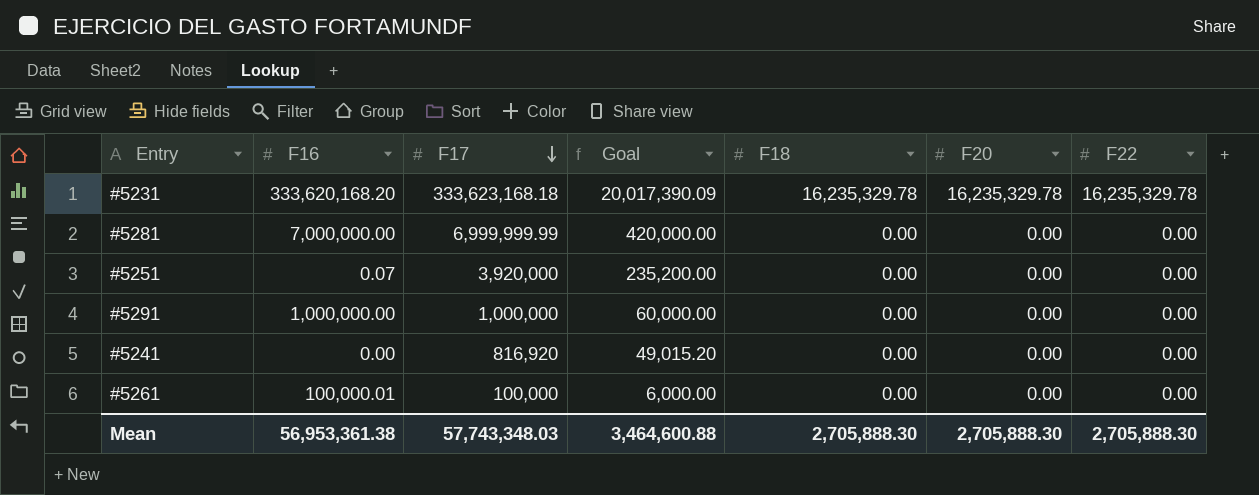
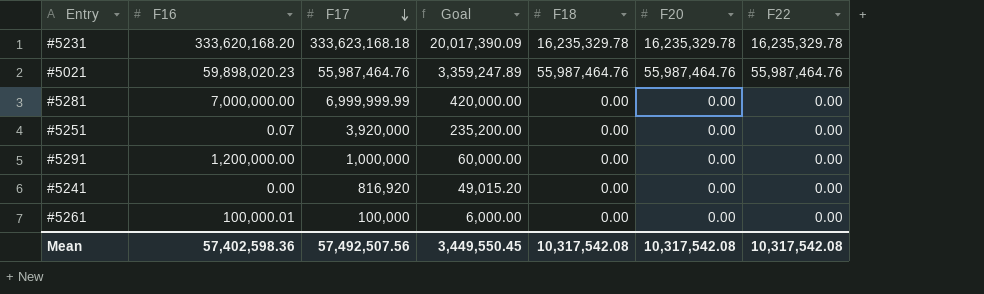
row #5021: none -> 59,898,020.23 | 55,987,464.76 | 3,359,247.89 | 55,987,464.76 | 55,987,464.76 | 55,987,464.76
#5291 | F16: 1,000,000.00 -> 1,200,000.00
Mean | F16: 56,953,361.38 -> 57,402,598.36
Mean | F17: 57,743,348.03 -> 57,492,507.56
Mean | Goal: 3,464,600.88 -> 3,449,550.45
Mean | F18: 2,705,888.30 -> 10,317,542.08
Mean | F20: 2,705,888.30 -> 10,317,542.08
Mean | F22: 2,705,888.30 -> 10,317,542.08

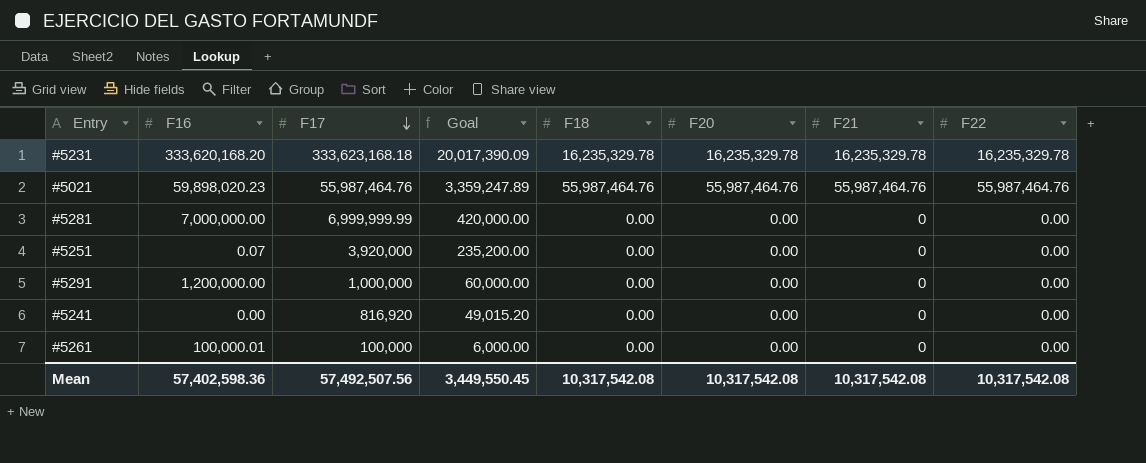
column F21 | position: none -> 7

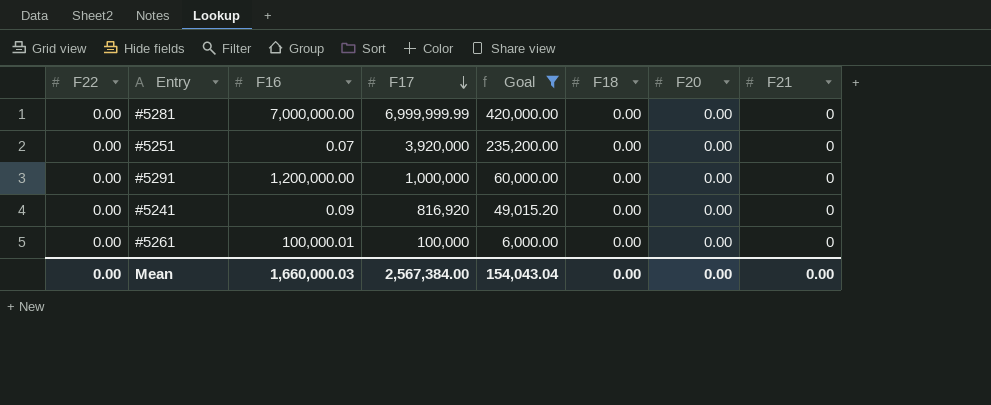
filter: none -> Goal <= 420,000.00
column F22 | position: 8 -> 1
#5241 | F16: 0.00 -> 0.09
Mean | F22: 10,317,542.08 -> 0.00
Mean | F16: 57,402,598.36 -> 1,660,000.03
Mean | F17: 57,492,507.56 -> 2,567,384.00
Mean | Goal: 3,449,550.45 -> 154,043.04
Mean | F18: 10,317,542.08 -> 0.00
Mean | F20: 10,317,542.08 -> 0.00
Mean | F21: 10,317,542.08 -> 0.00

